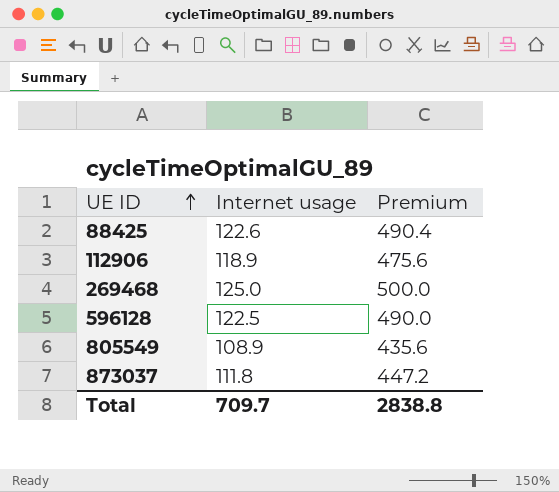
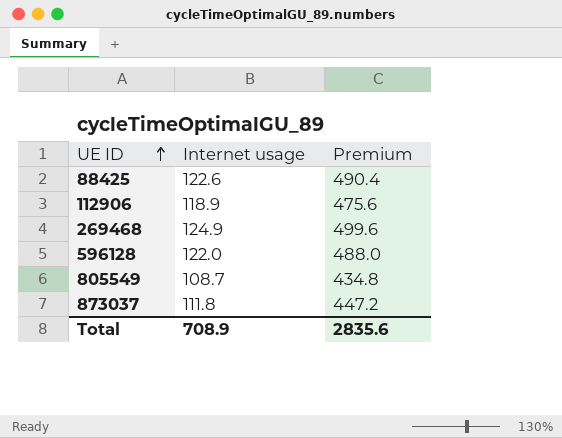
269468 | Internet usage: 125.0 -> 124.9
269468 | Premium: 500.0 -> 499.6
596128 | Internet usage: 122.5 -> 122.0
596128 | Premium: 490.0 -> 488.0
805549 | Internet usage: 108.9 -> 108.7
805549 | Premium: 435.6 -> 434.8
Total | Internet usage: 709.7 -> 708.9
Total | Premium: 2838.8 -> 2835.6

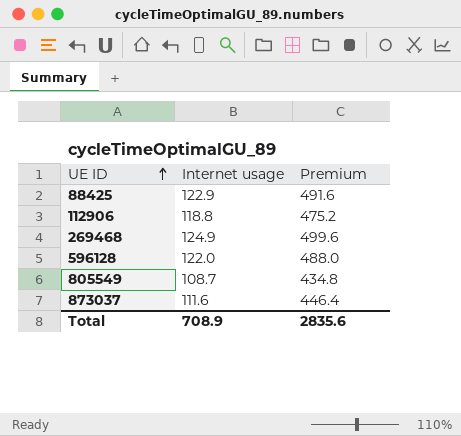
88425 | Internet usage: 122.6 -> 122.9
88425 | Premium: 490.4 -> 491.6
112906 | Internet usage: 118.9 -> 118.8
112906 | Premium: 475.6 -> 475.2
873037 | Internet usage: 111.8 -> 111.6
873037 | Premium: 447.2 -> 446.4

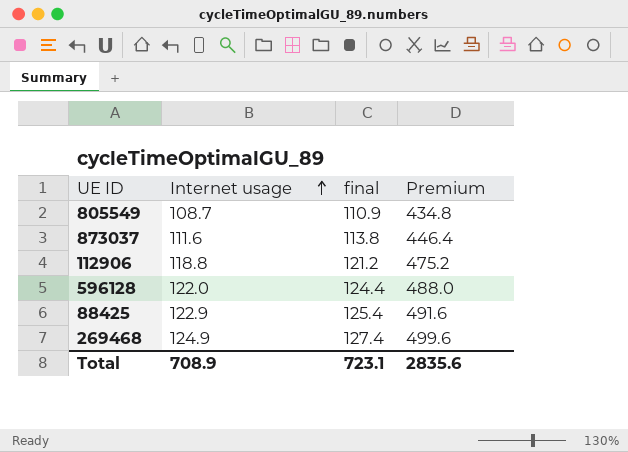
row order: UE ID ascending -> Internet usage ascending
column final | formula: none -> [Internet usage] * 1.02

